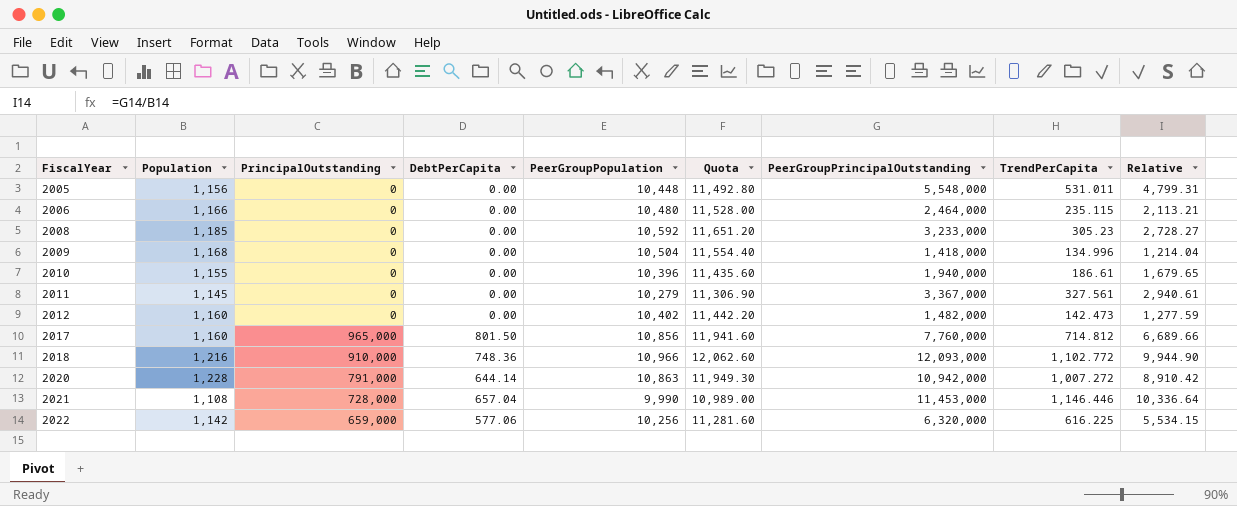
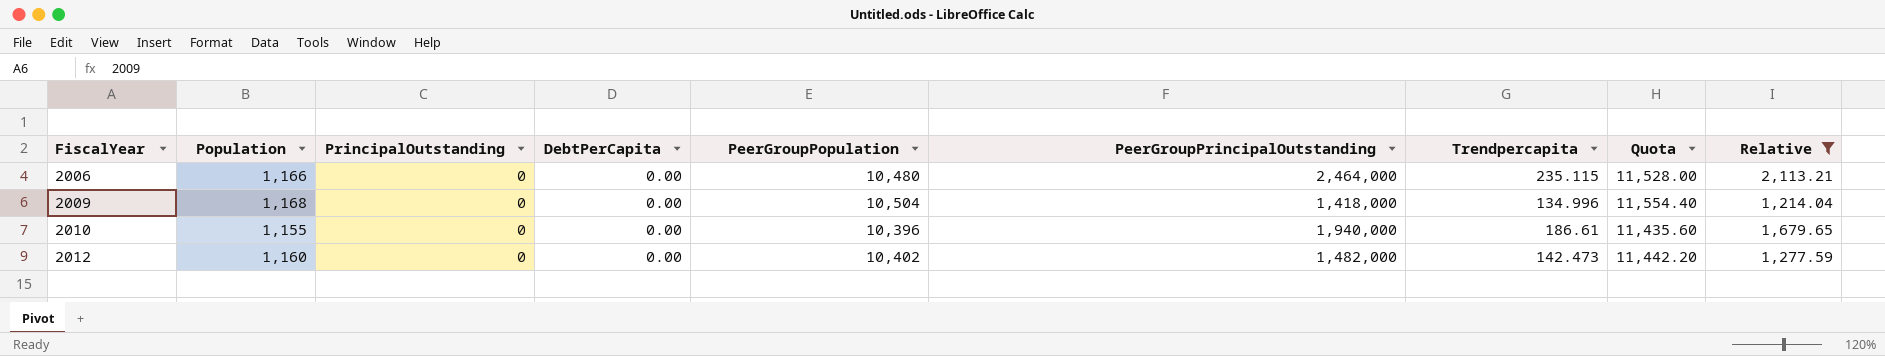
filter: none -> Relative <= 2,113.21
column name: TrendPerCapita -> Trendpercapita
column Quota | position: 6 -> 8

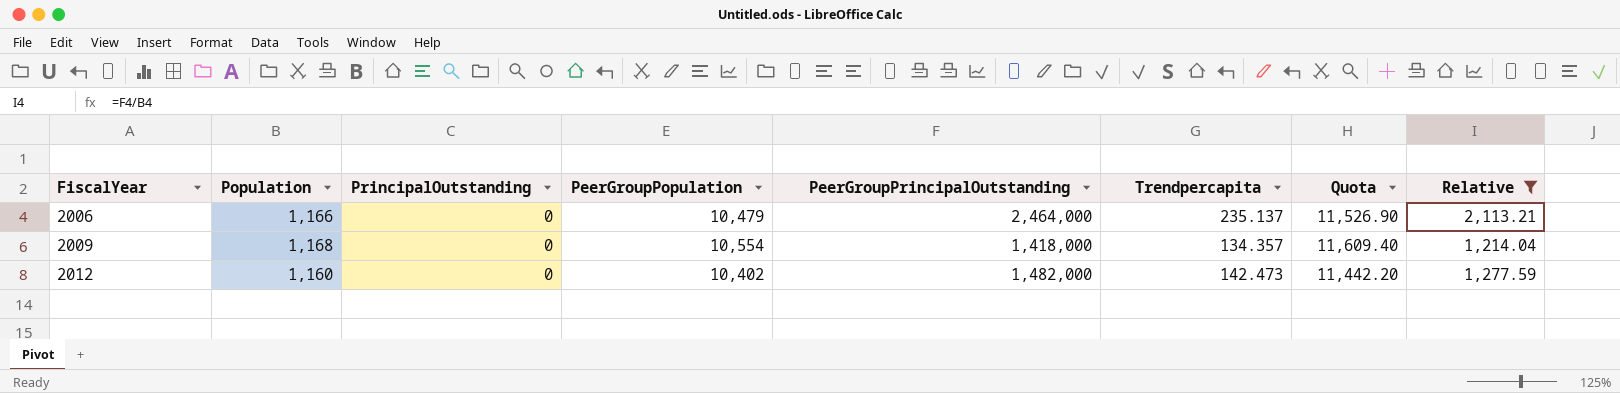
column DebtPerCapita | position: 4 -> none
row 2010: 1,155 | 0 | 0.00 | 10,396 | 1,940,000 | 186.61 | 11,435.60 | 1,679.65 -> none
2006 | PeerGroupPopulation: 10,480 -> 10,479
2006 | Trendpercapita: 235.115 -> 235.137
2006 | Quota: 11,528.00 -> 11,526.90
2009 | PeerGroupPopulation: 10,504 -> 10,554
2009 | Trendpercapita: 134.996 -> 134.357
2009 | Quota: 11,554.40 -> 11,609.40

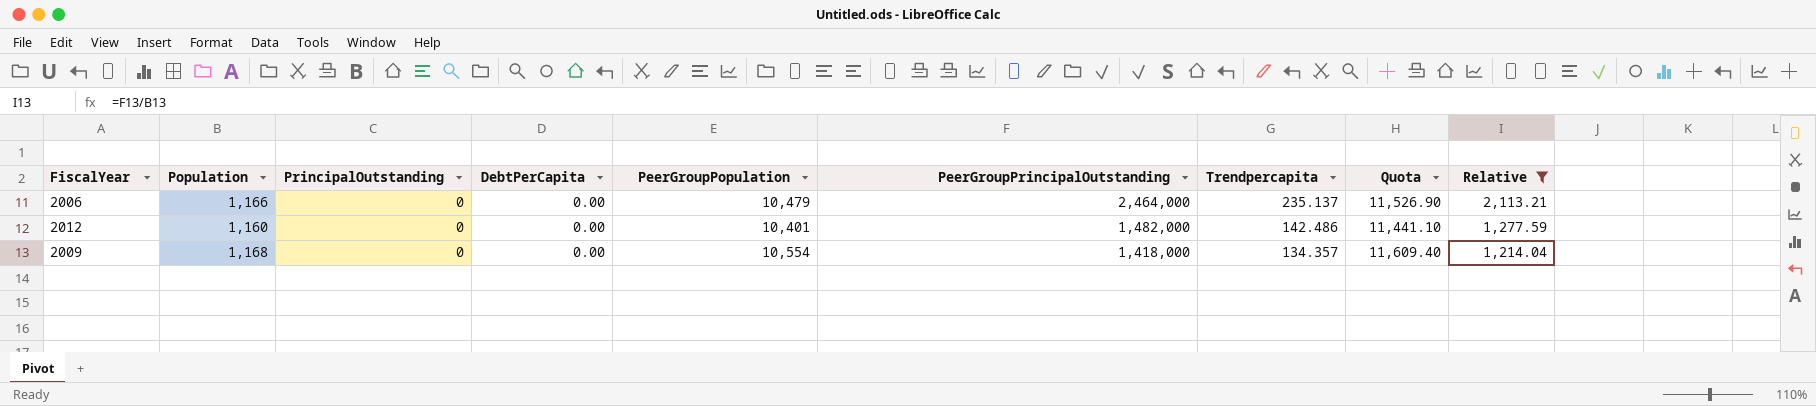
row order: FiscalYear ascending -> PeerGroupPrincipalOutstanding descending
column DebtPerCapita | position: none -> 4
2012 | PeerGroupPopulation: 10,402 -> 10,401
2012 | Trendpercapita: 142.473 -> 142.486
2012 | Quota: 11,442.20 -> 11,441.10

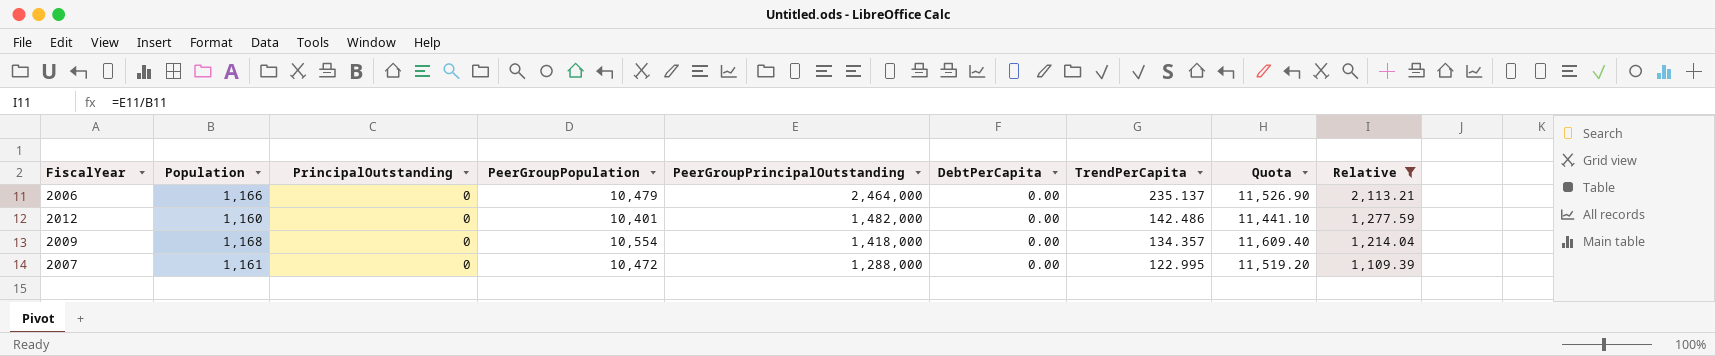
column DebtPerCapita | position: 4 -> 6
column name: Trendpercapita -> TrendPerCapita
row 2007: none -> 1,161 | 0 | 10,472 | 1,288,000 | 0.00 | 122.995 | 11,519.20 | 1,109.39

